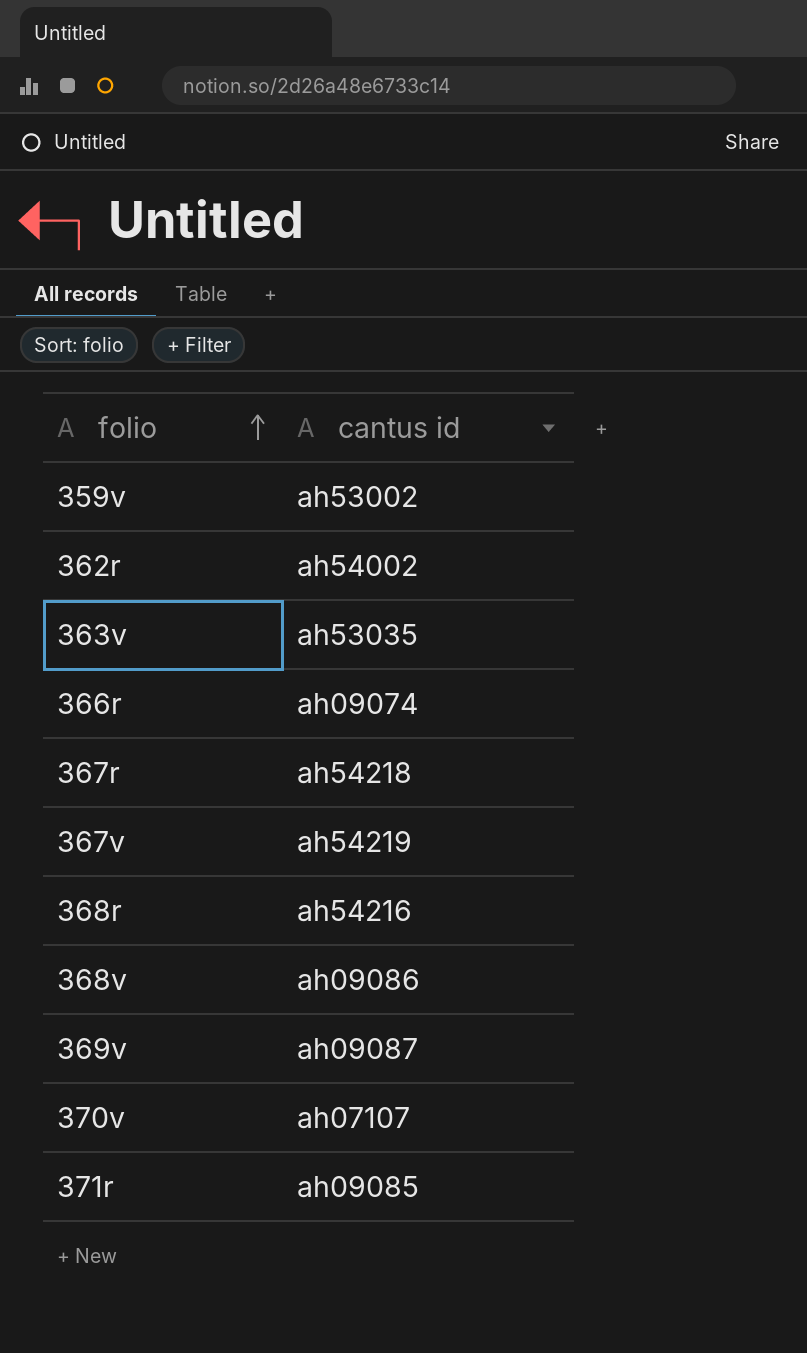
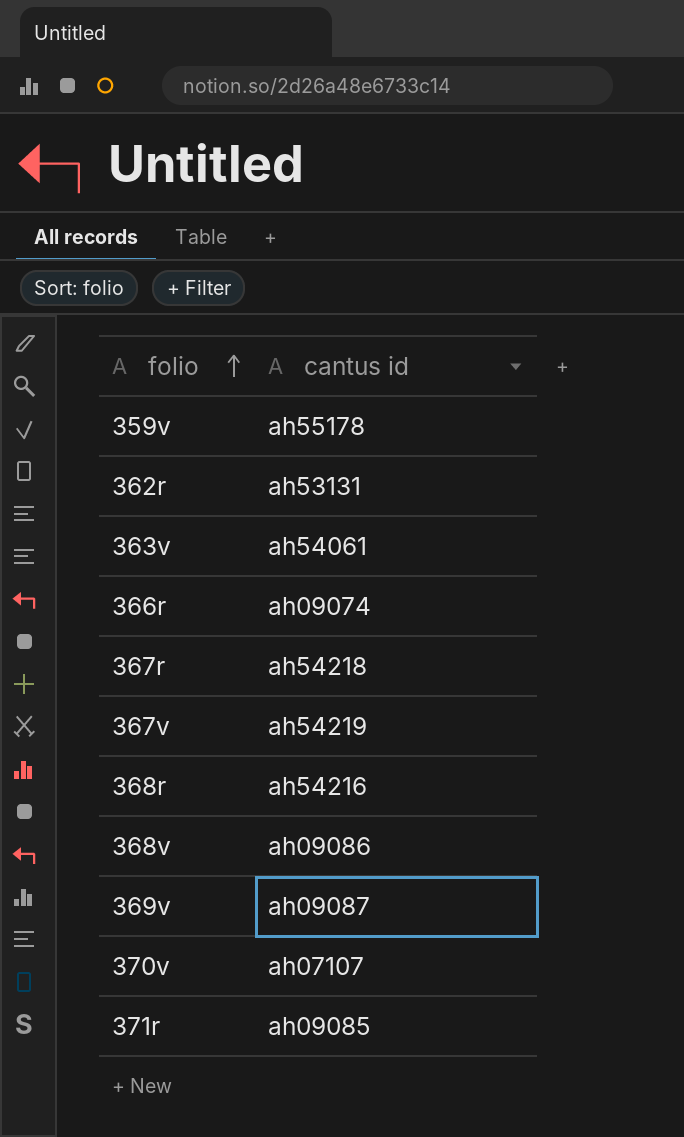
359v | cantus id: ah53002 -> ah55178
362r | cantus id: ah54002 -> ah53131
363v | cantus id: ah53035 -> ah54061

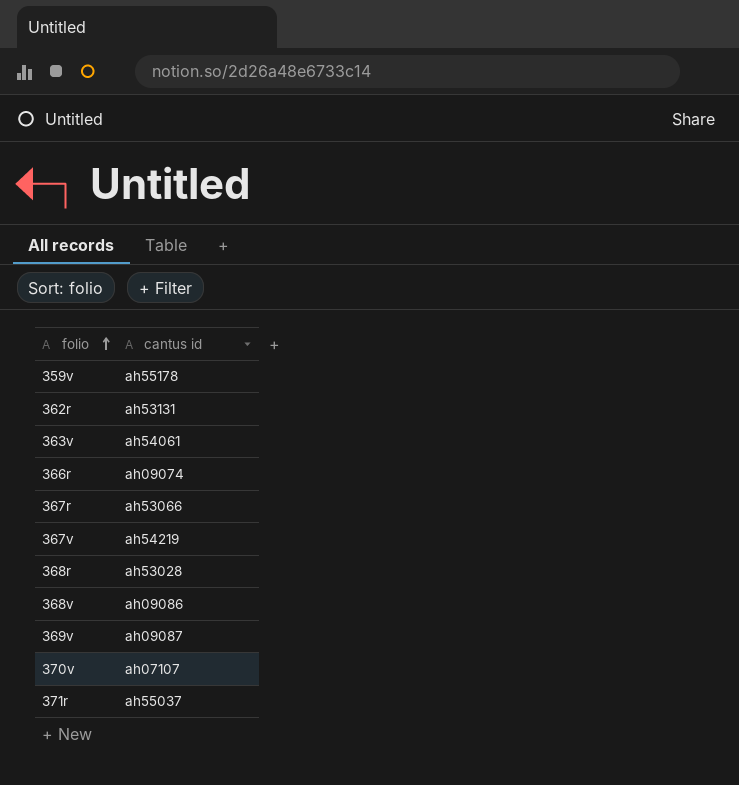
367r | cantus id: ah54218 -> ah53066
368r | cantus id: ah54216 -> ah53028
371r | cantus id: ah09085 -> ah55037

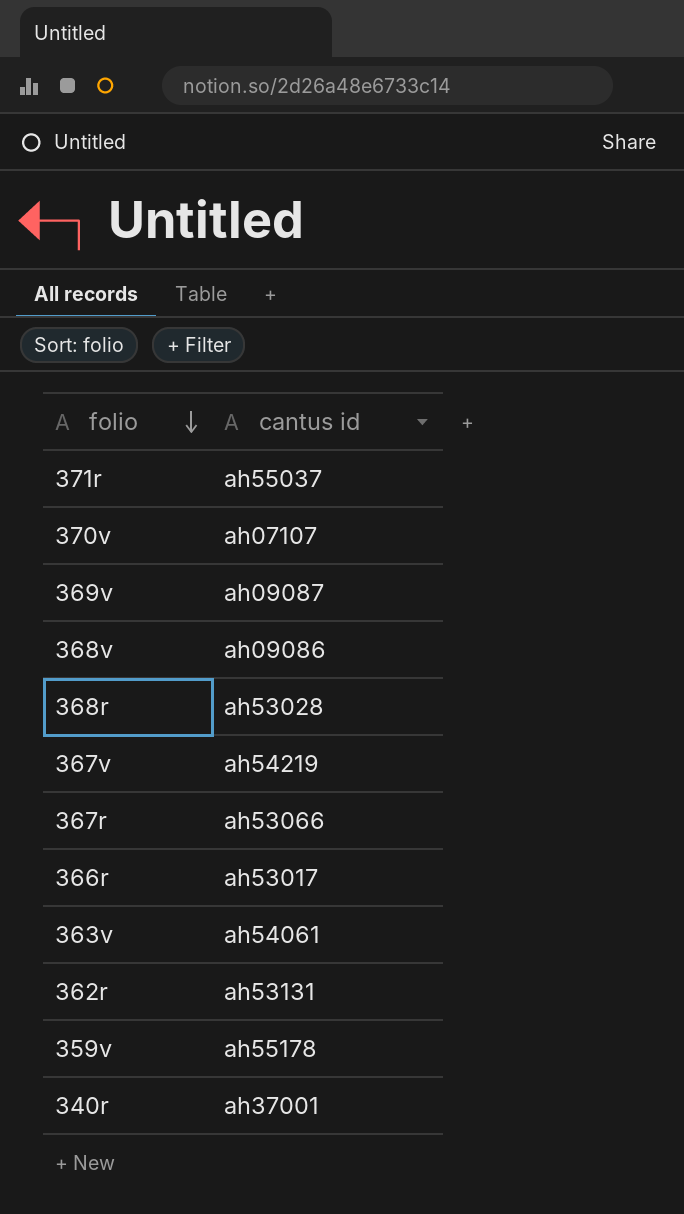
row order: folio ascending -> folio descending
366r | cantus id: ah09074 -> ah53017
row 340r: none -> ah37001

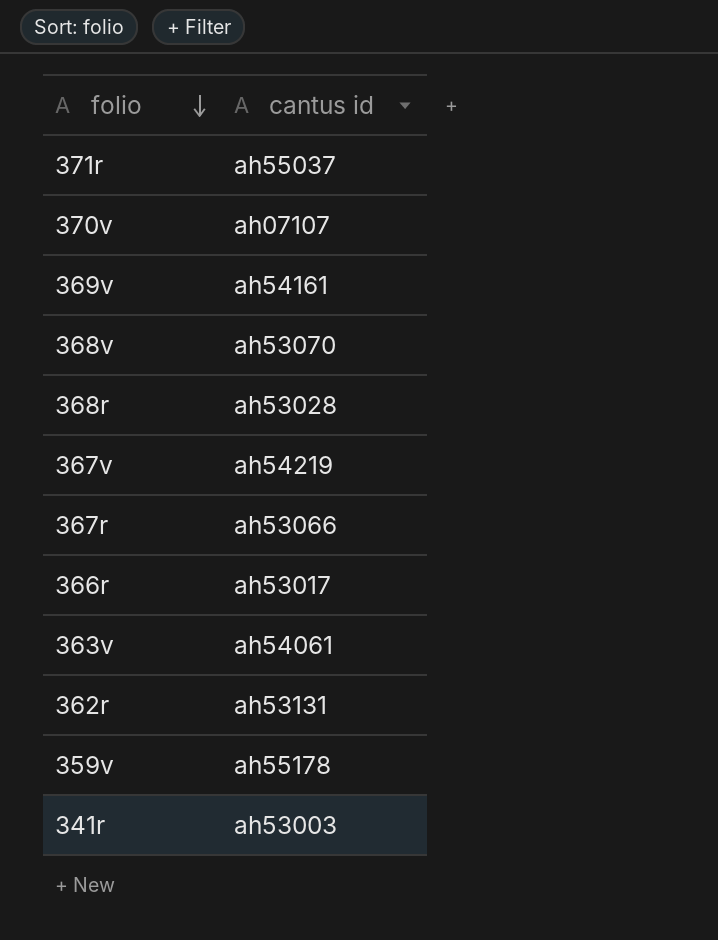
row 340r: ah37001 -> none
369v | cantus id: ah09087 -> ah54161
368v | cantus id: ah09086 -> ah53070
row 341r: none -> ah53003

